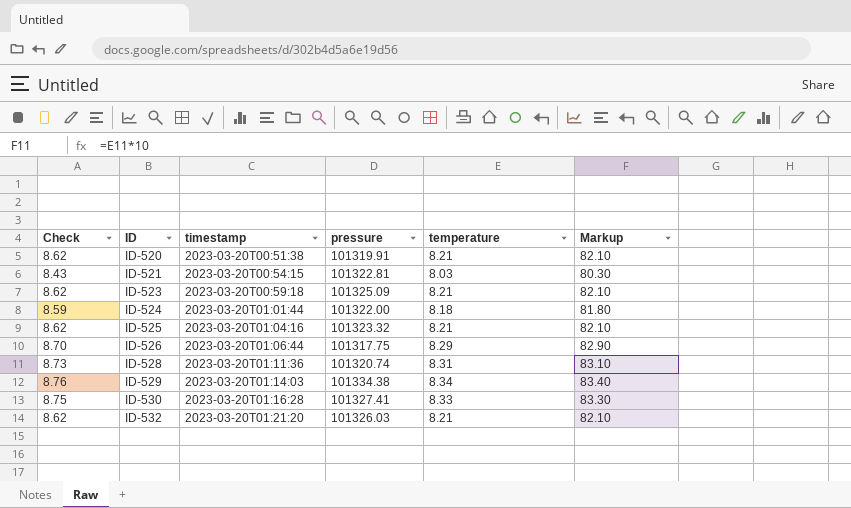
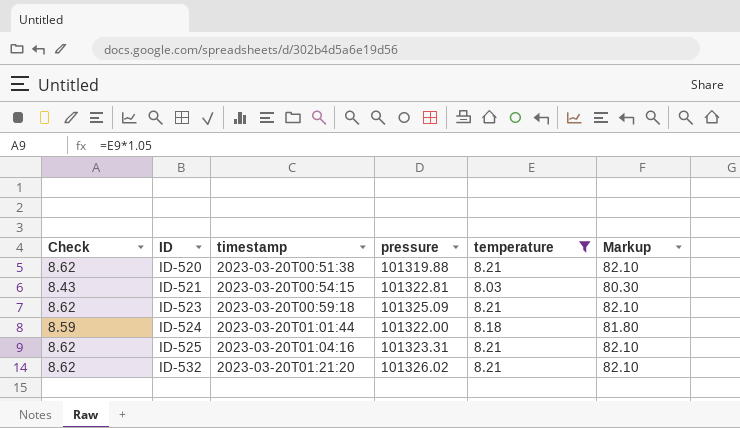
filter: none -> temperature <= 8.21
ID-520 | pressure: 101319.91 -> 101319.88
ID-525 | pressure: 101323.32 -> 101323.31
ID-532 | pressure: 101326.03 -> 101326.02

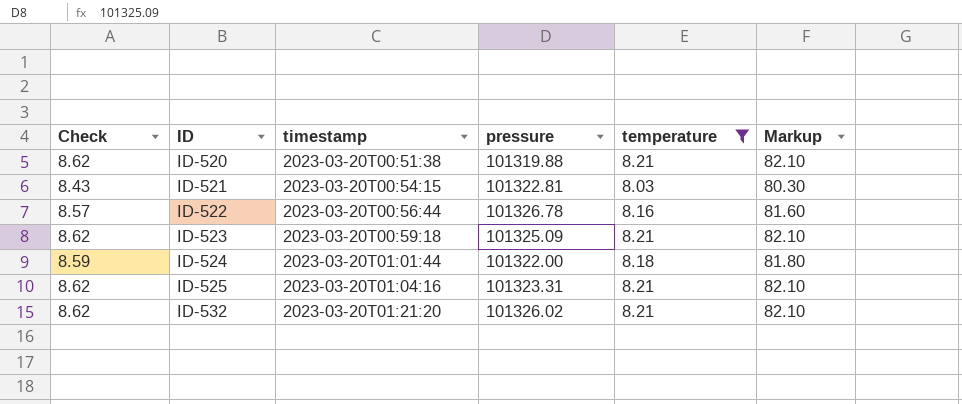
row ID-522: none -> 8.57 | 2023-03-20T00:56:44 | 101326.78 | 8.16 | 81.60

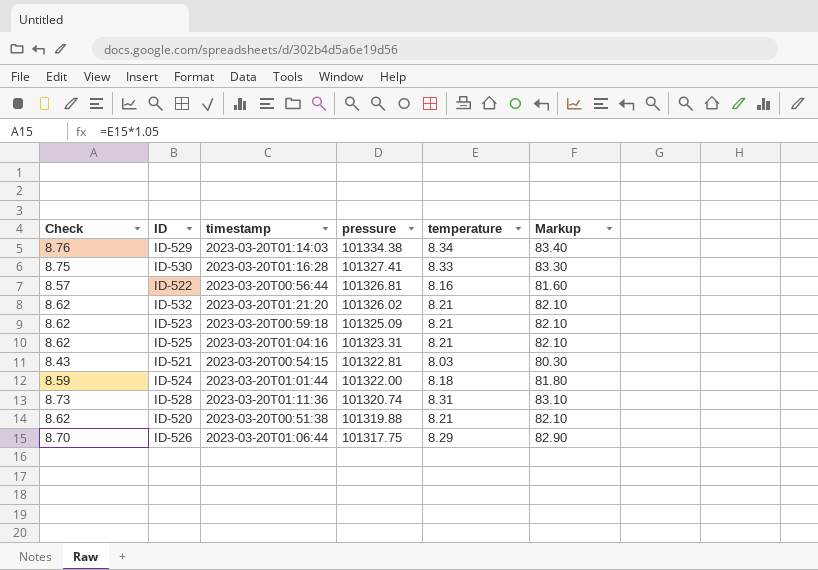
filter: temperature <= 8.21 -> none
row order: ID ascending -> pressure descending
ID-522 | pressure: 101326.78 -> 101326.81

